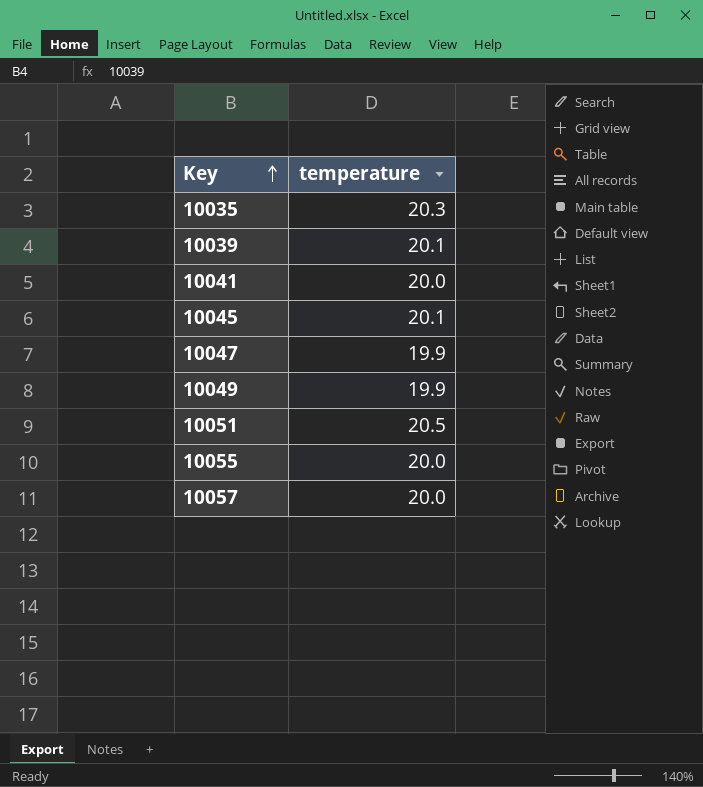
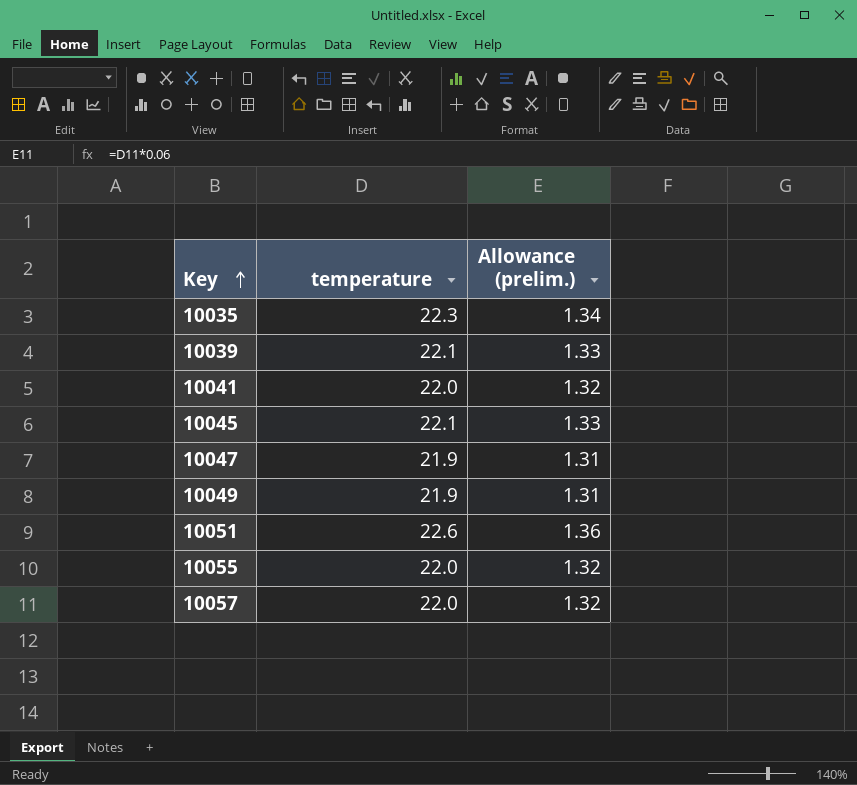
column Allowance (prelim.) | formula: none -> [temperature] * 0.06
10035 | temperature: 20.3 -> 22.3
10039 | temperature: 20.1 -> 22.1
10041 | temperature: 20.0 -> 22.0
10045 | temperature: 20.1 -> 22.1
10047 | temperature: 19.9 -> 21.9
10049 | temperature: 19.9 -> 21.9
10051 | temperature: 20.5 -> 22.6
10055 | temperature: 20.0 -> 22.0
10057 | temperature: 20.0 -> 22.0

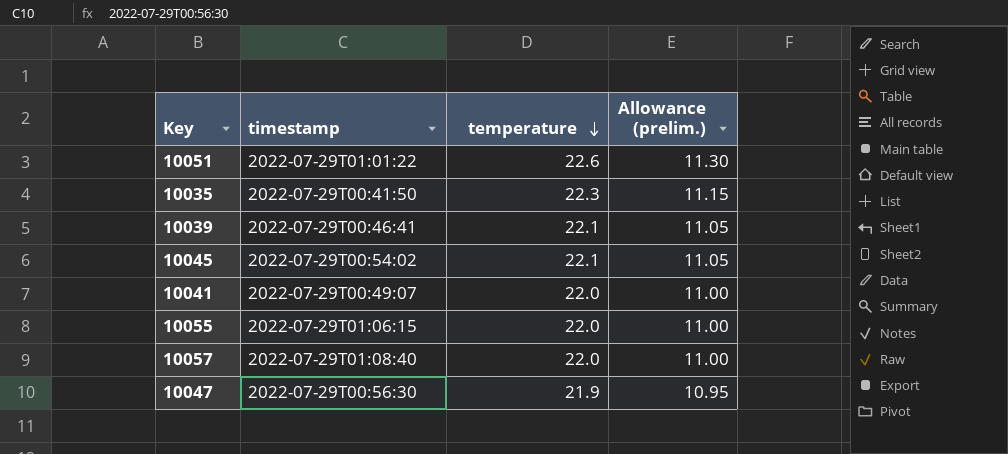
row order: Key ascending -> temperature descending
column timestamp | position: none -> 2
column Allowance (prelim.) | formula: [temperature] * 0.06 -> [temperature] * 0.5
row 10049: 21.9 | 1.31 -> none

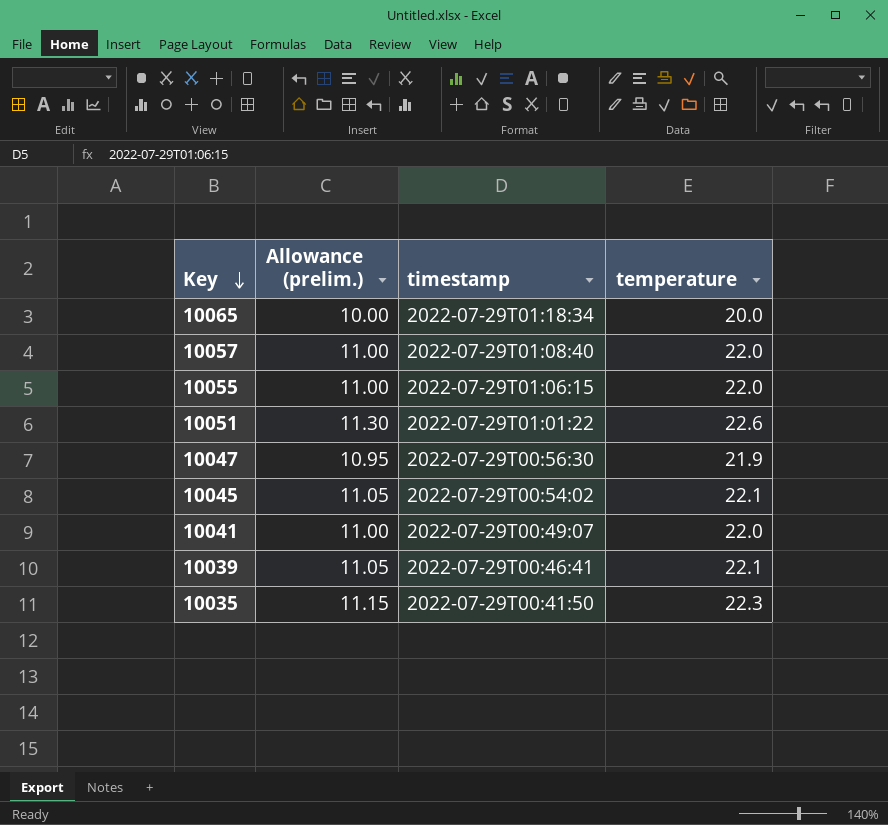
row order: temperature descending -> Key descending
column Allowance (prelim.) | position: 4 -> 2
row 10065: none -> 10.00 | 2022-07-29T01:18:34 | 20.0

